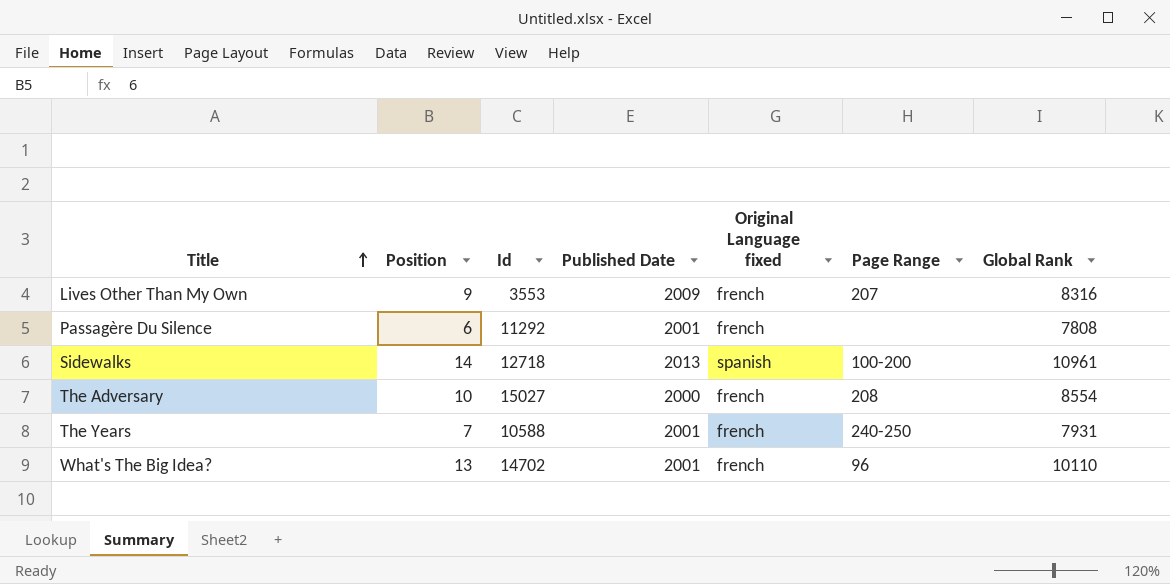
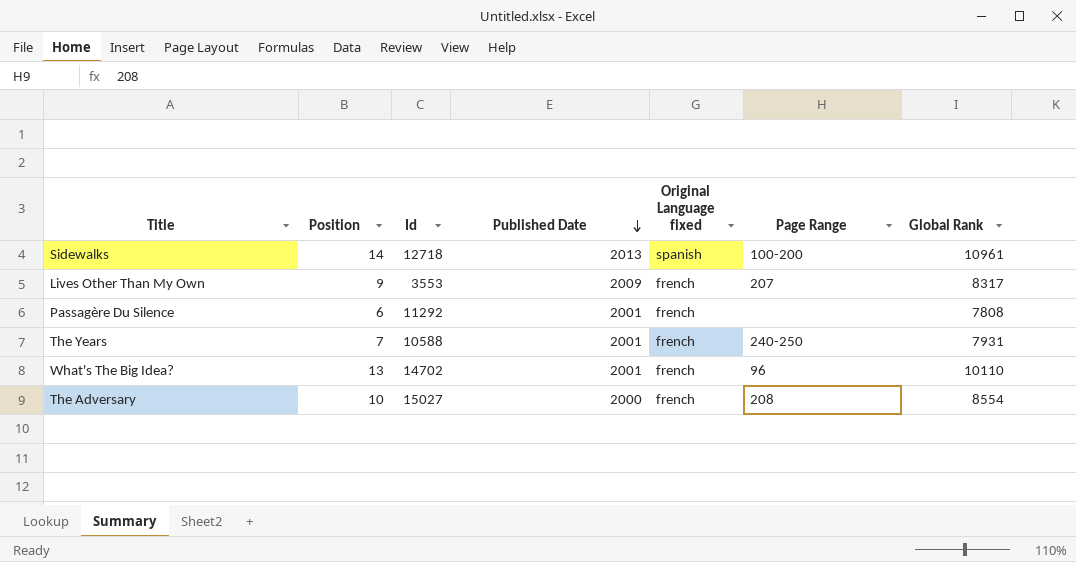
row order: Title ascending -> Published Date descending
Lives Other Than My Own | Global Rank: 8316 -> 8317

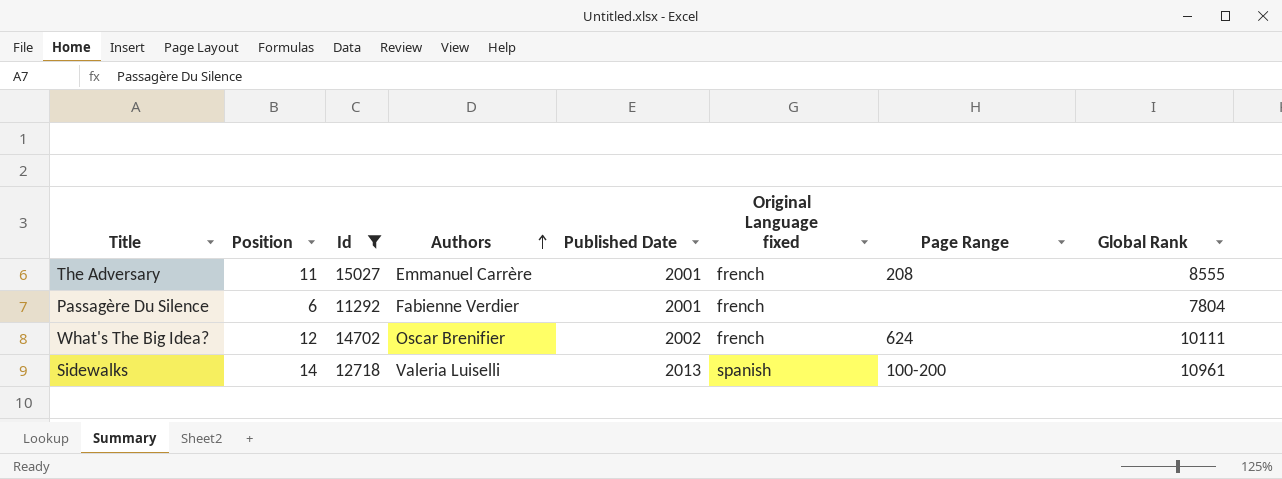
filter: none -> Id >= 11292
row order: Published Date descending -> Authors ascending
column Authors | position: none -> 4
The Adversary | Position: 10 -> 11
The Adversary | Published Date: 2000 -> 2001
The Adversary | Global Rank: 8554 -> 8555
Passagère Du Silence | Global Rank: 7808 -> 7804
What's The Big Idea? | Position: 13 -> 12
What's The Big Idea? | Published Date: 2001 -> 2002
What's The Big Idea? | Page Range: 96 -> 624
What's The Big Idea? | Global Rank: 10110 -> 10111

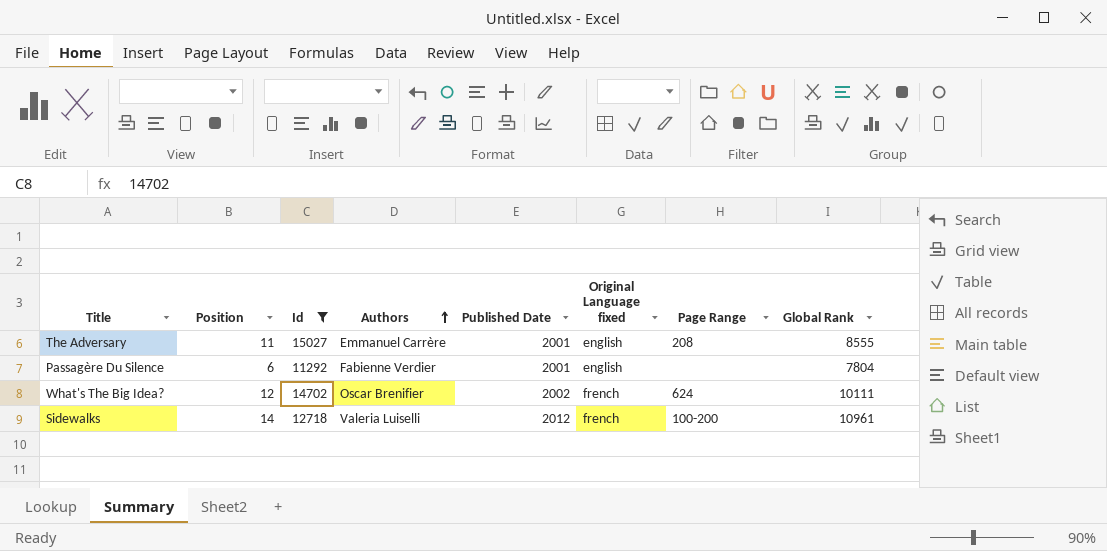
The Adversary | Original Language fixed: french -> english
Passagère Du Silence | Original Language fixed: french -> english
Sidewalks | Published Date: 2013 -> 2012
Sidewalks | Original Language fixed: spanish -> french

